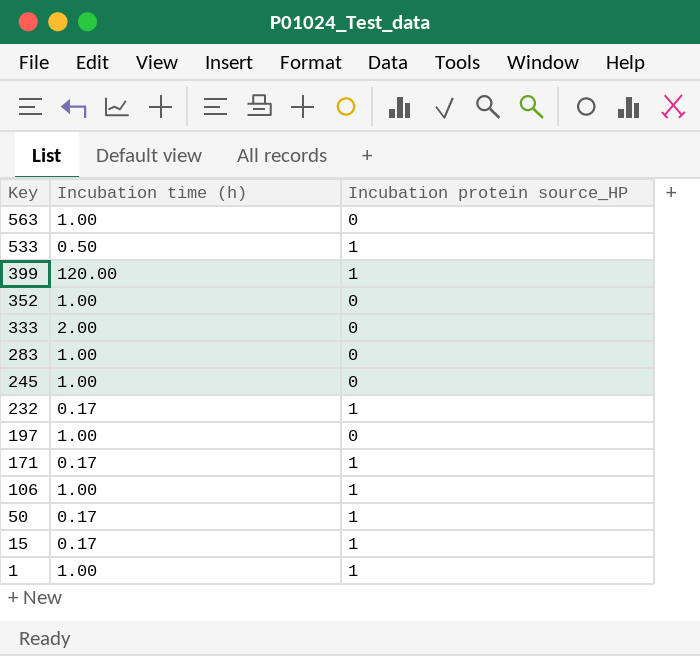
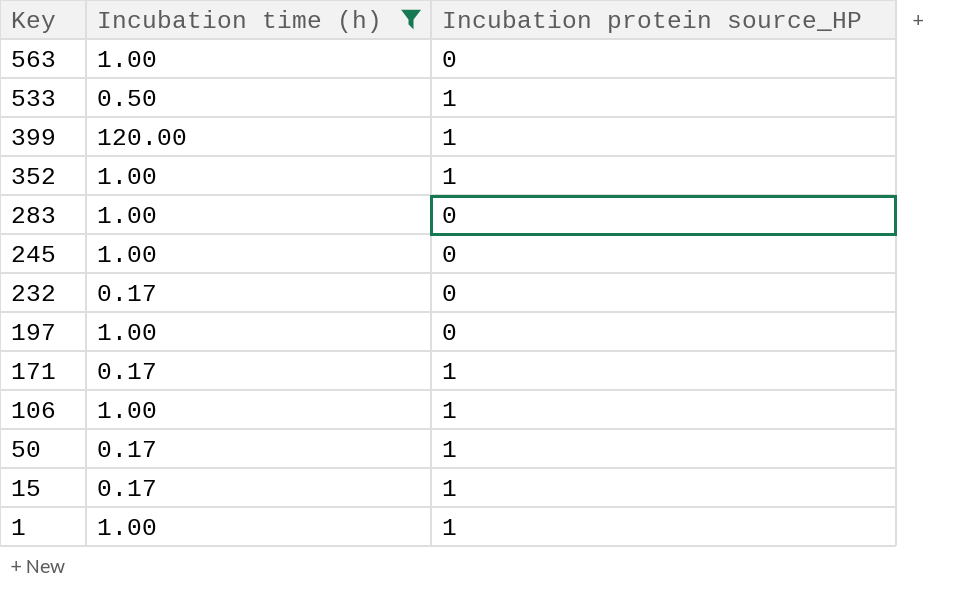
filter: none -> Incubation time (h) != 2.00
352 | Incubation protein source_HP: 0 -> 1
232 | Incubation protein source_HP: 1 -> 0

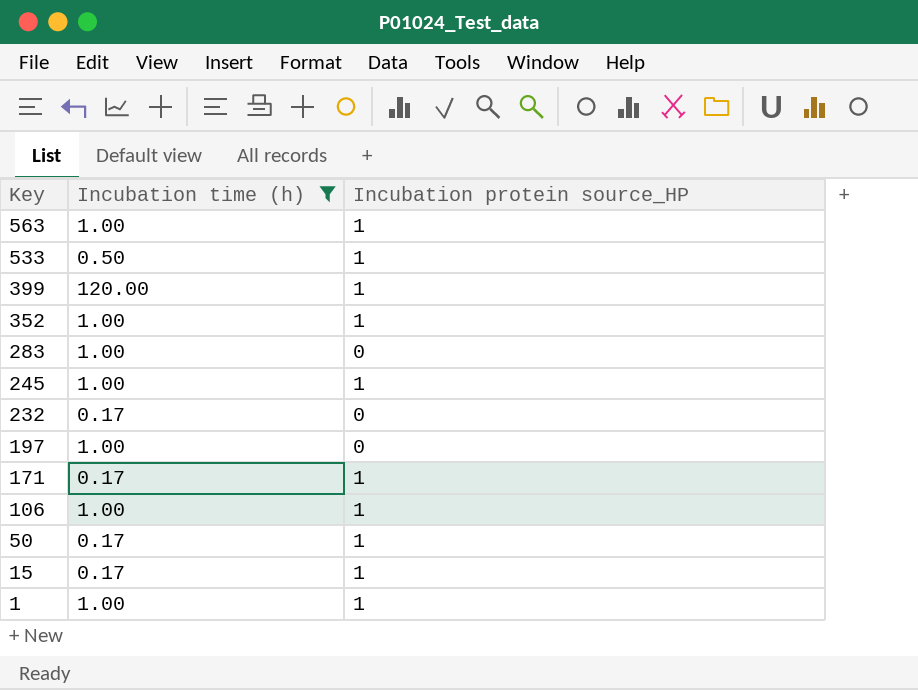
563 | Incubation protein source_HP: 0 -> 1
245 | Incubation protein source_HP: 0 -> 1

